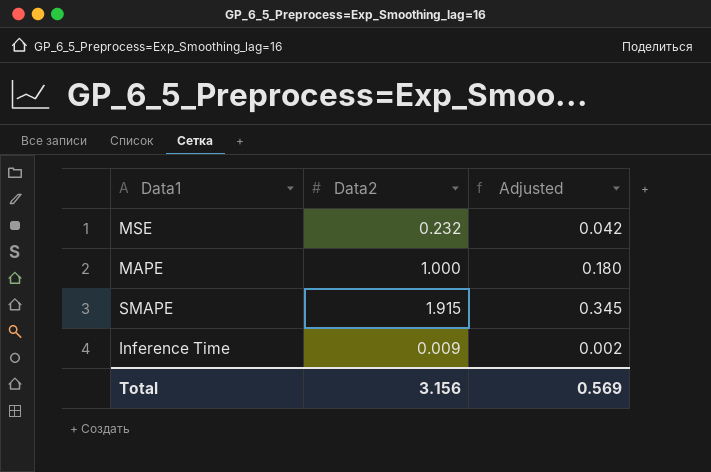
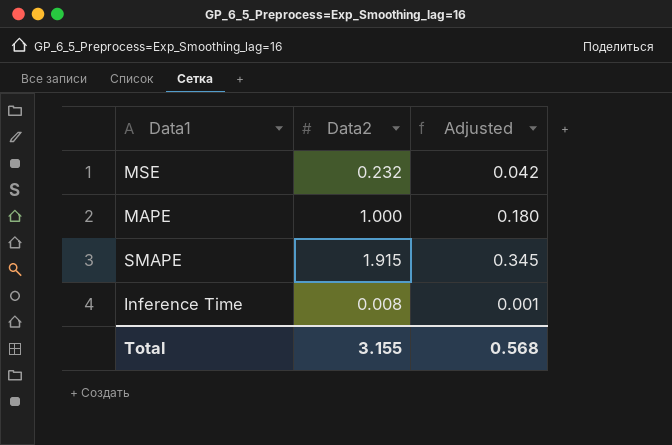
Inference Time | Data2: 0.009 -> 0.008
Inference Time | Adjusted: 0.002 -> 0.001
Total | Data2: 3.156 -> 3.155
Total | Adjusted: 0.569 -> 0.568

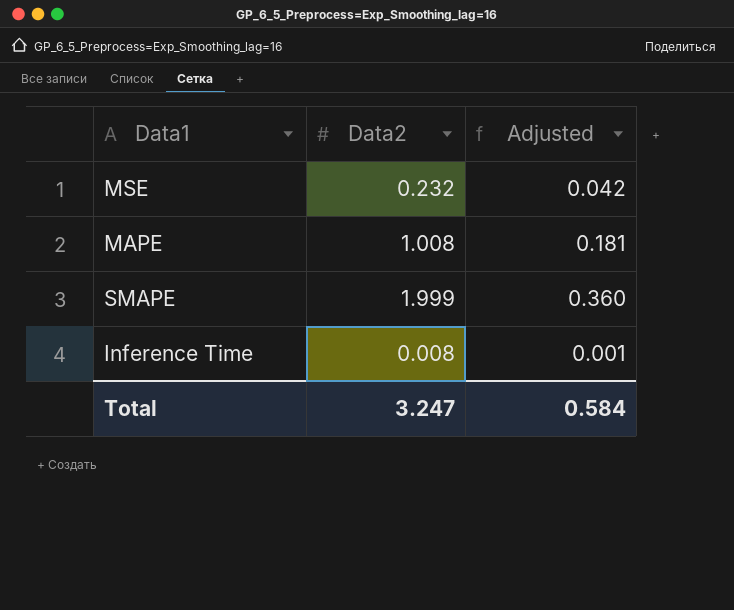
MAPE | Data2: 1.000 -> 1.008
MAPE | Adjusted: 0.180 -> 0.181
SMAPE | Data2: 1.915 -> 1.999
SMAPE | Adjusted: 0.345 -> 0.360
Total | Data2: 3.155 -> 3.247
Total | Adjusted: 0.568 -> 0.584

